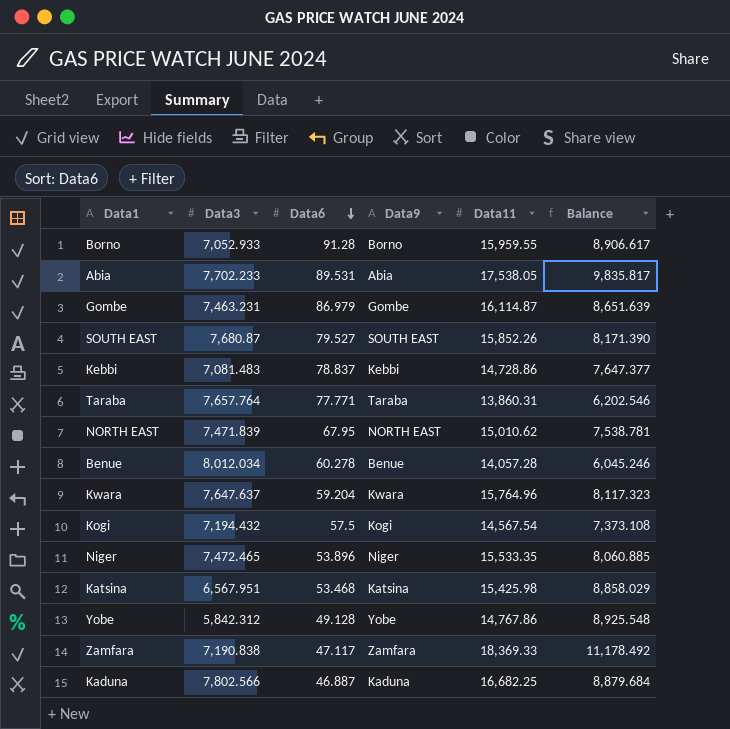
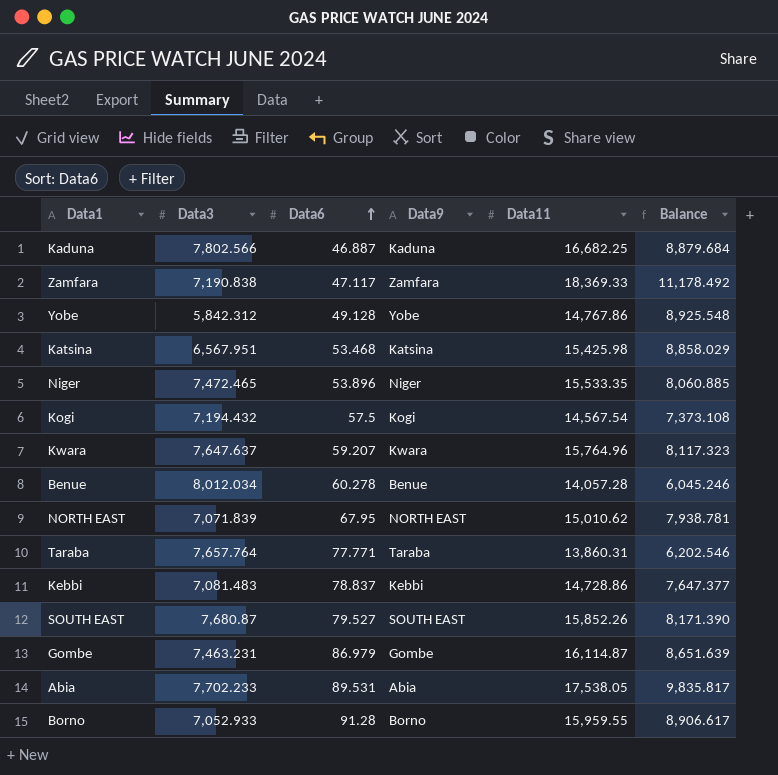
row order: Data6 descending -> Data6 ascending
Kwara | Data6: 59.204 -> 59.207
NORTH EAST | Data3: 7,471.839 -> 7,071.839
NORTH EAST | Balance: 7,538.781 -> 7,938.781

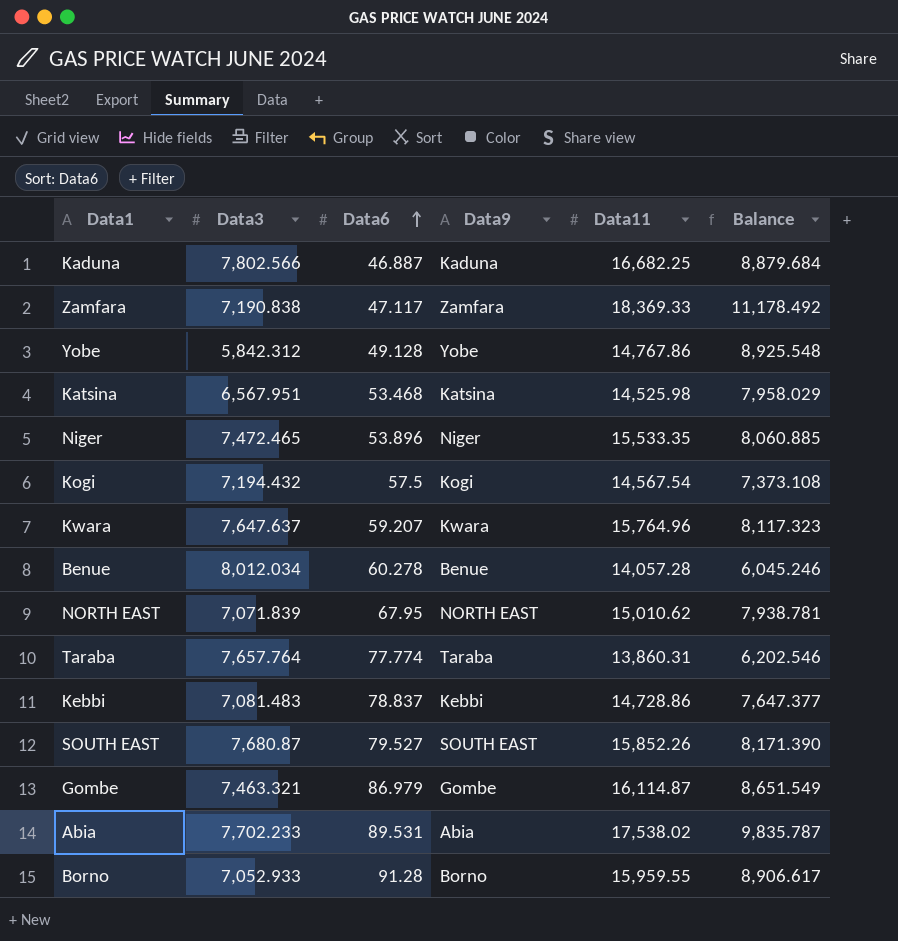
Katsina | Data11: 15,425.98 -> 14,525.98
Katsina | Balance: 8,858.029 -> 7,958.029
Taraba | Data6: 77.771 -> 77.774
Gombe | Data3: 7,463.231 -> 7,463.321
Gombe | Balance: 8,651.639 -> 8,651.549
Abia | Data11: 17,538.05 -> 17,538.02
Abia | Balance: 9,835.817 -> 9,835.787

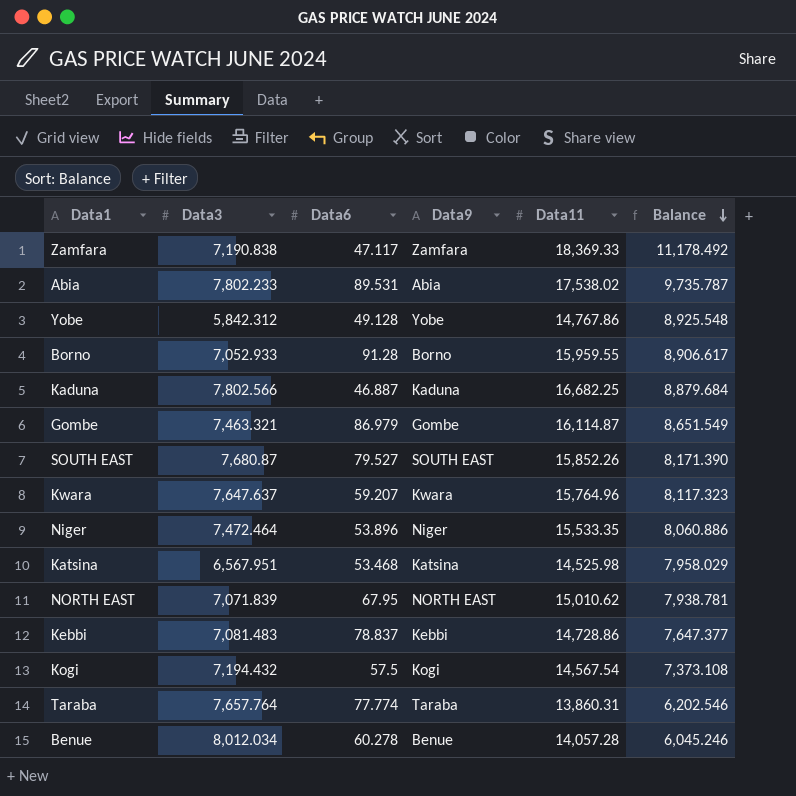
row order: Data6 ascending -> Balance descending
Abia | Data3: 7,702.233 -> 7,802.233
Abia | Balance: 9,835.787 -> 9,735.787
Niger | Data3: 7,472.465 -> 7,472.464
Niger | Balance: 8,060.885 -> 8,060.886

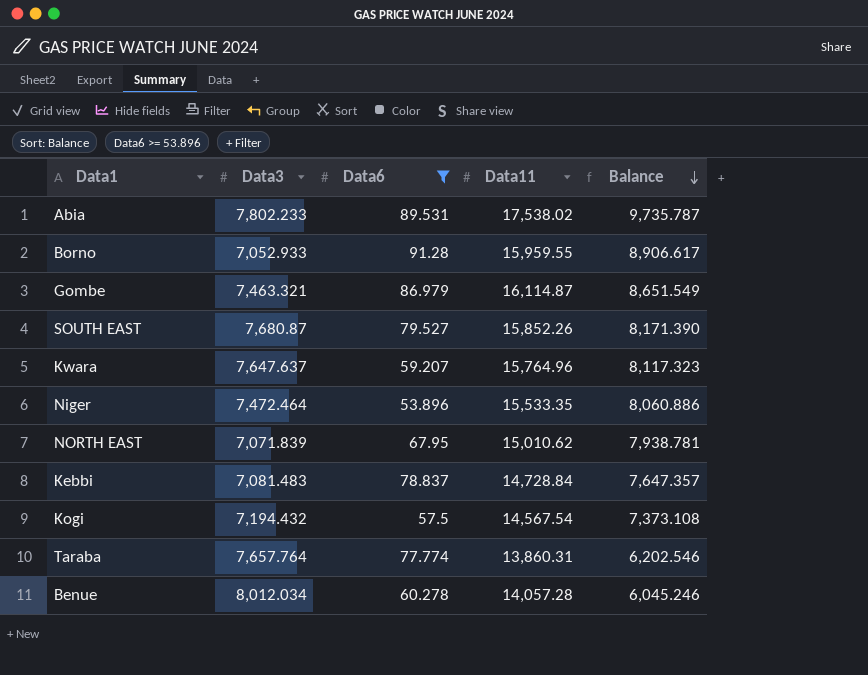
filter: none -> Data6 >= 53.896
column Data9 | position: 4 -> none
Kebbi | Data11: 14,728.86 -> 14,728.84
Kebbi | Balance: 7,647.377 -> 7,647.357

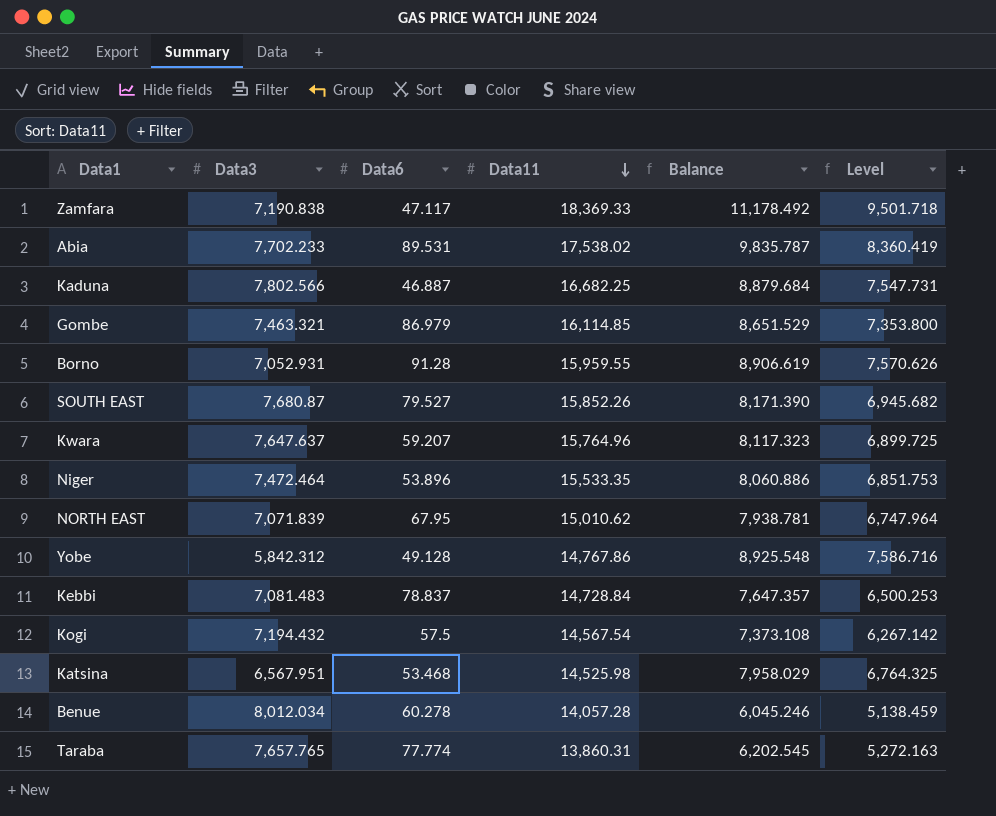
filter: Data6 >= 53.896 -> none
row order: Balance descending -> Data11 descending
column Level | formula: none -> [Balance] * 0.85
Abia | Data3: 7,802.233 -> 7,702.233
Abia | Balance: 9,735.787 -> 9,835.787
Gombe | Data11: 16,114.87 -> 16,114.85
Gombe | Balance: 8,651.549 -> 8,651.529
Borno | Data3: 7,052.933 -> 7,052.931
Borno | Balance: 8,906.617 -> 8,906.619
Taraba | Data3: 7,657.764 -> 7,657.765
Taraba | Balance: 6,202.546 -> 6,202.545

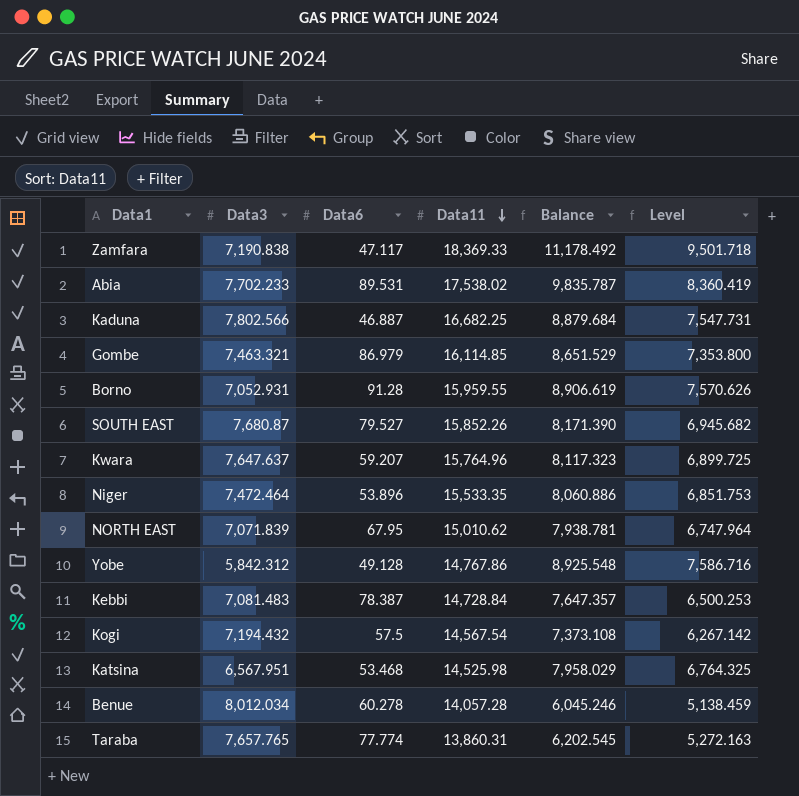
Kebbi | Data6: 78.837 -> 78.387

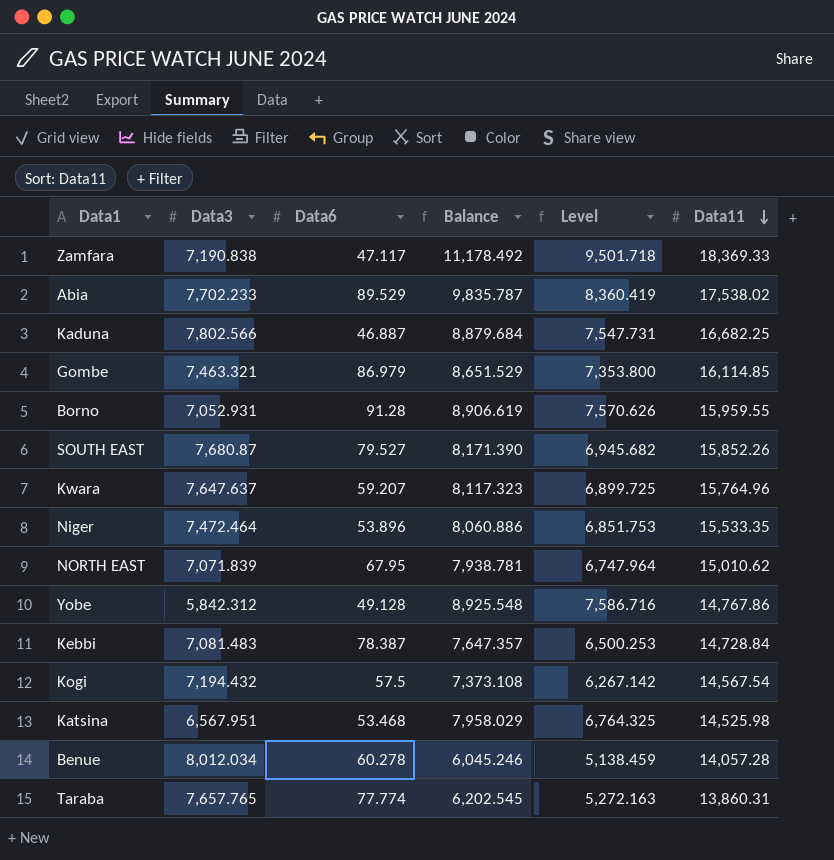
column Data11 | position: 4 -> 6
Abia | Data6: 89.531 -> 89.529

